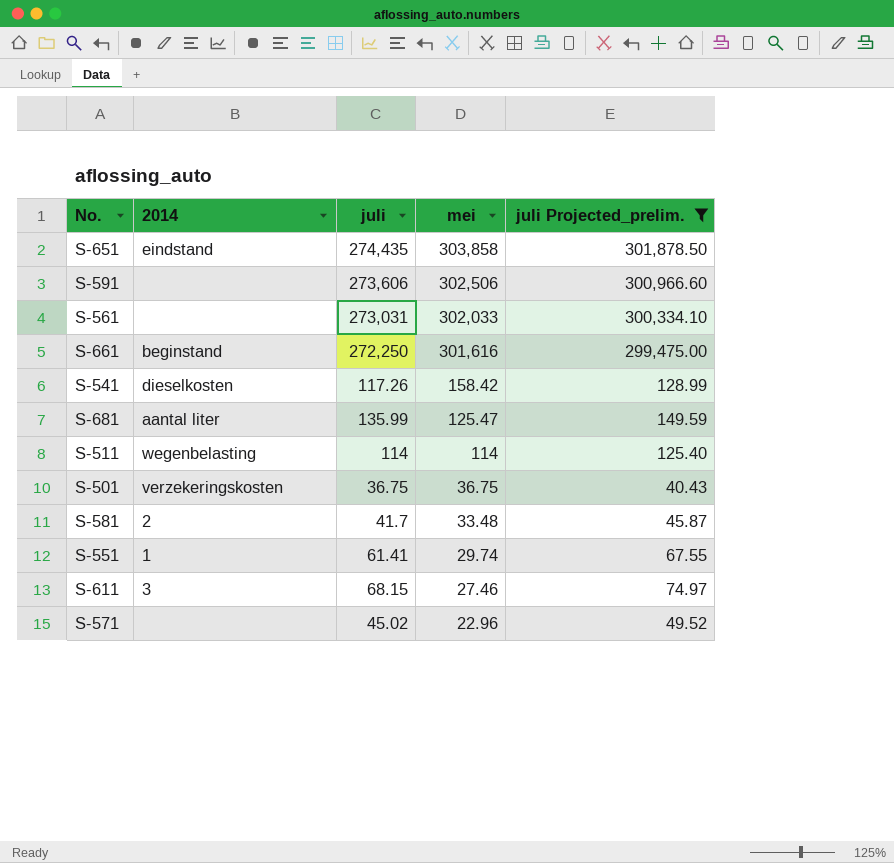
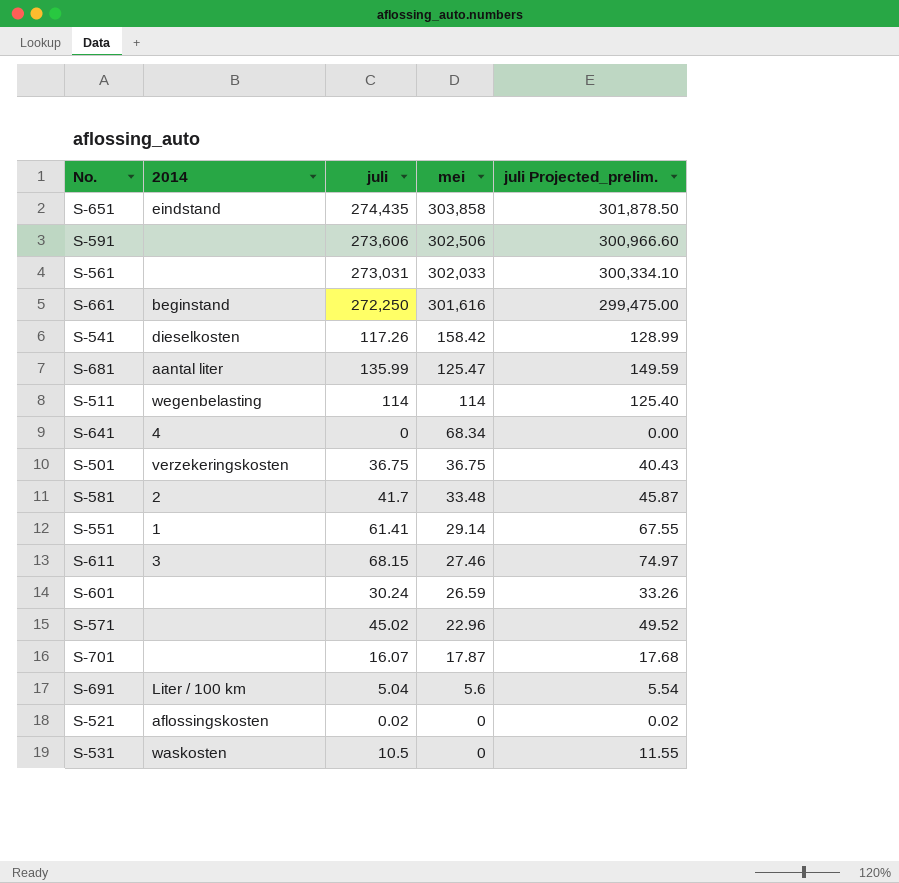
filter: juli Projected_prelim. >= 40.43 -> none
S-551 | mei: 29.74 -> 29.14

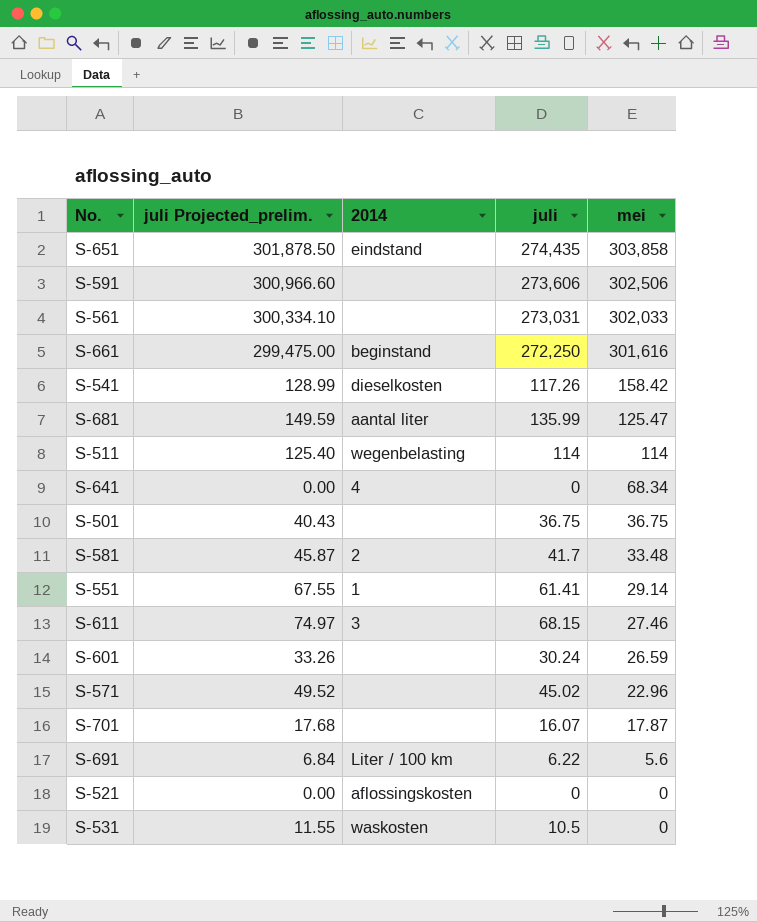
column juli Projected_prelim. | position: 5 -> 2
S-501 | 2014: verzekeringskosten -> none
S-691 | juli Projected_prelim.: 5.54 -> 6.84
S-691 | juli: 5.04 -> 6.22
S-521 | juli Projected_prelim.: 0.02 -> 0.00
S-521 | juli: 0.02 -> 0

